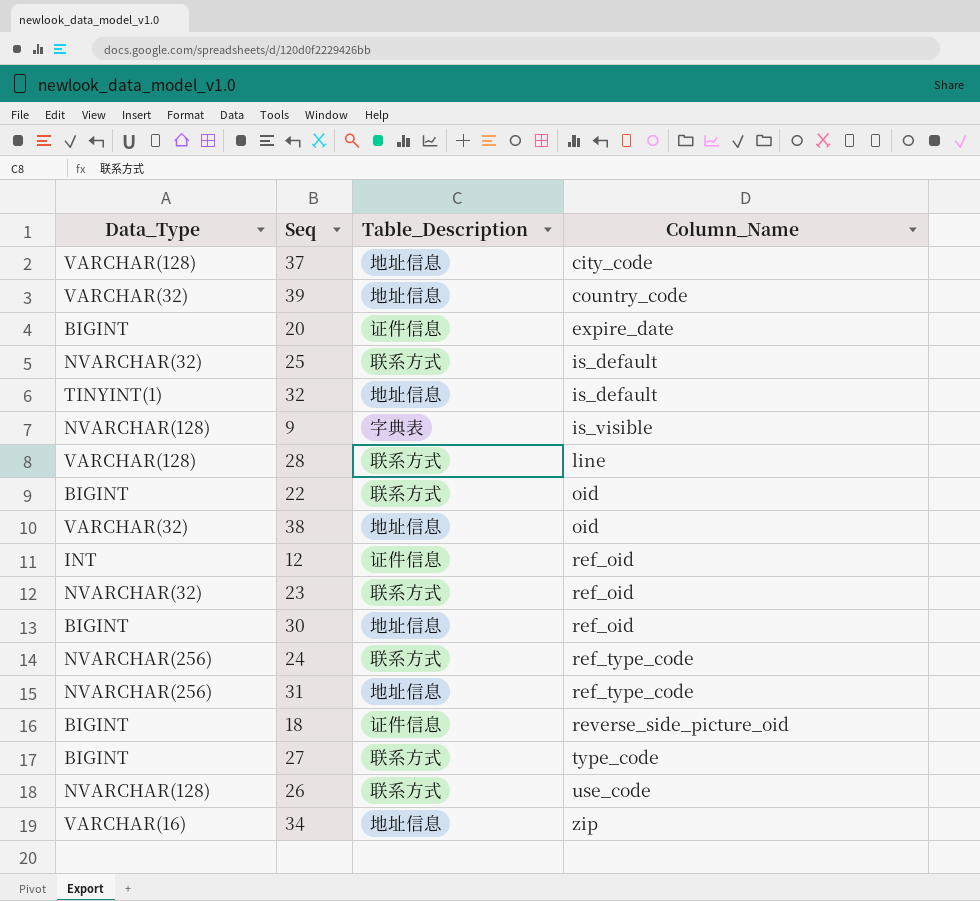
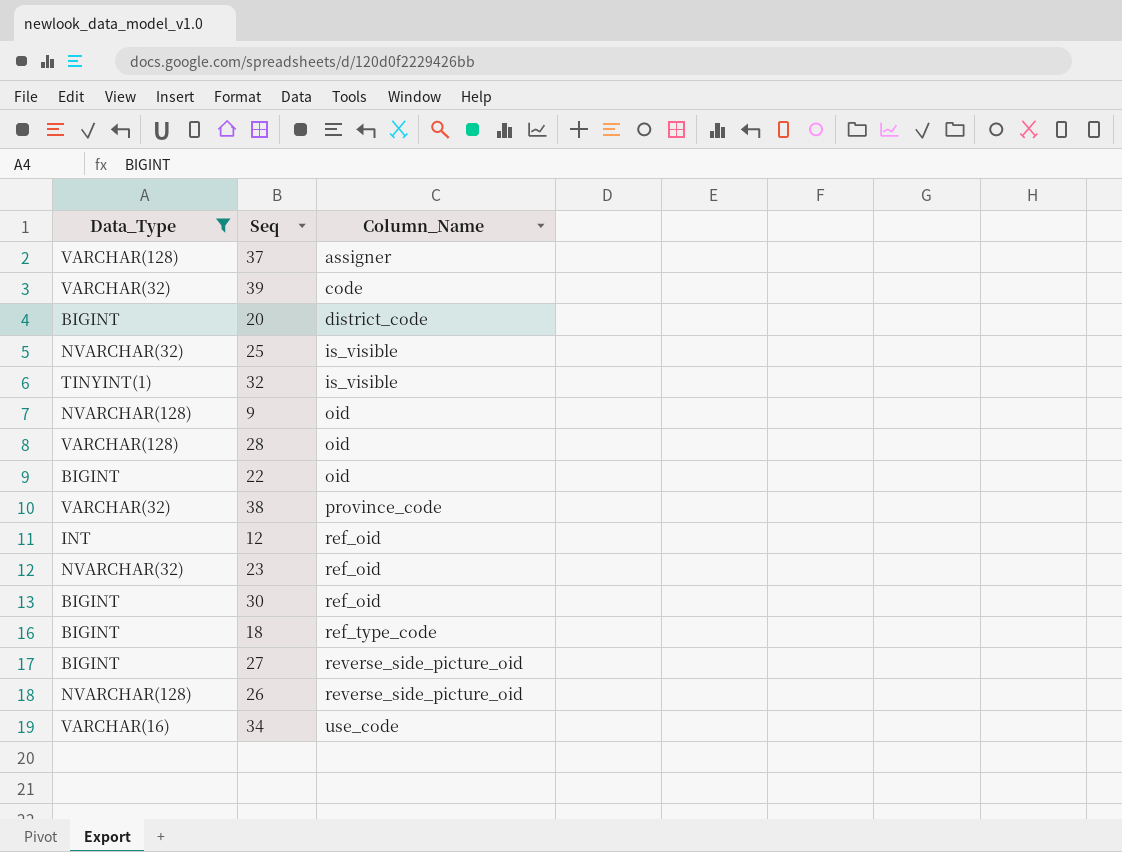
filter: none -> Data_Type != NVARCHAR(256)
column Table_Description | position: 3 -> none
37 | Column_Name: city_code -> assigner
39 | Column_Name: country_code -> code
20 | Column_Name: expire_date -> district_code
25 | Column_Name: is_default -> is_visible
32 | Column_Name: is_default -> is_visible
9 | Column_Name: is_visible -> oid
28 | Column_Name: line -> oid
38 | Column_Name: oid -> province_code
18 | Column_Name: reverse_side_picture_oid -> ref_type_code
27 | Column_Name: type_code -> reverse_side_picture_oid
26 | Column_Name: use_code -> reverse_side_picture_oid
34 | Column_Name: zip -> use_code

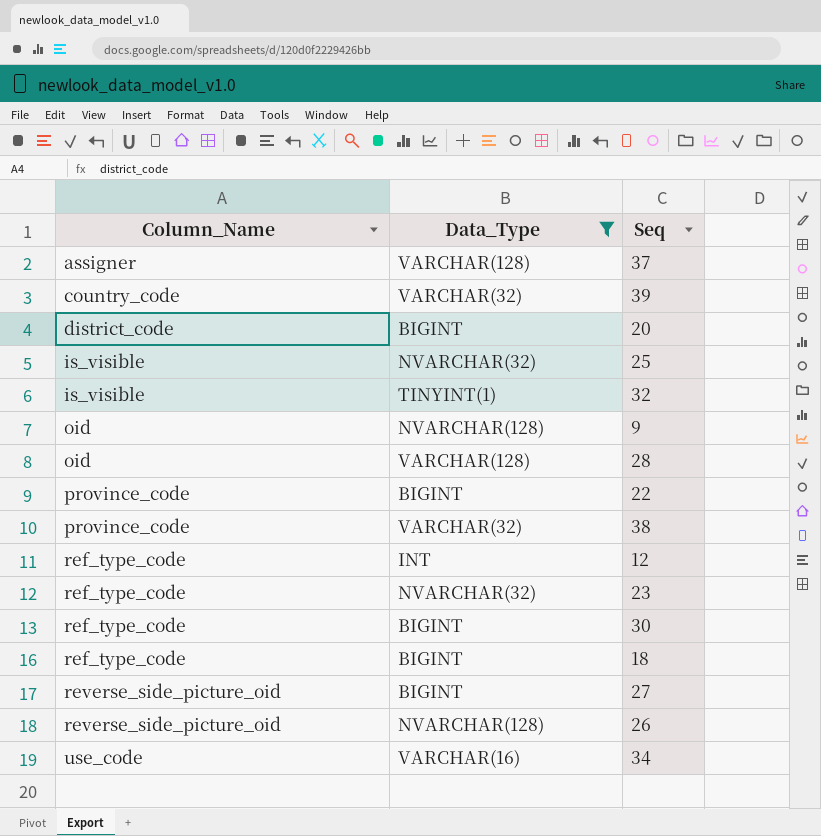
column Column_Name | position: 3 -> 1
39 | Column_Name: code -> country_code
22 | Column_Name: oid -> province_code
12 | Column_Name: ref_oid -> ref_type_code
23 | Column_Name: ref_oid -> ref_type_code
30 | Column_Name: ref_oid -> ref_type_code

